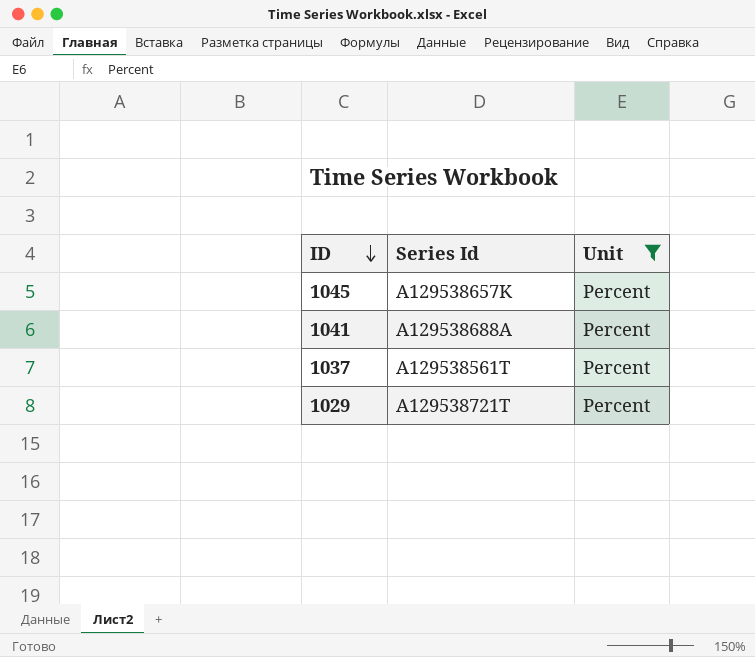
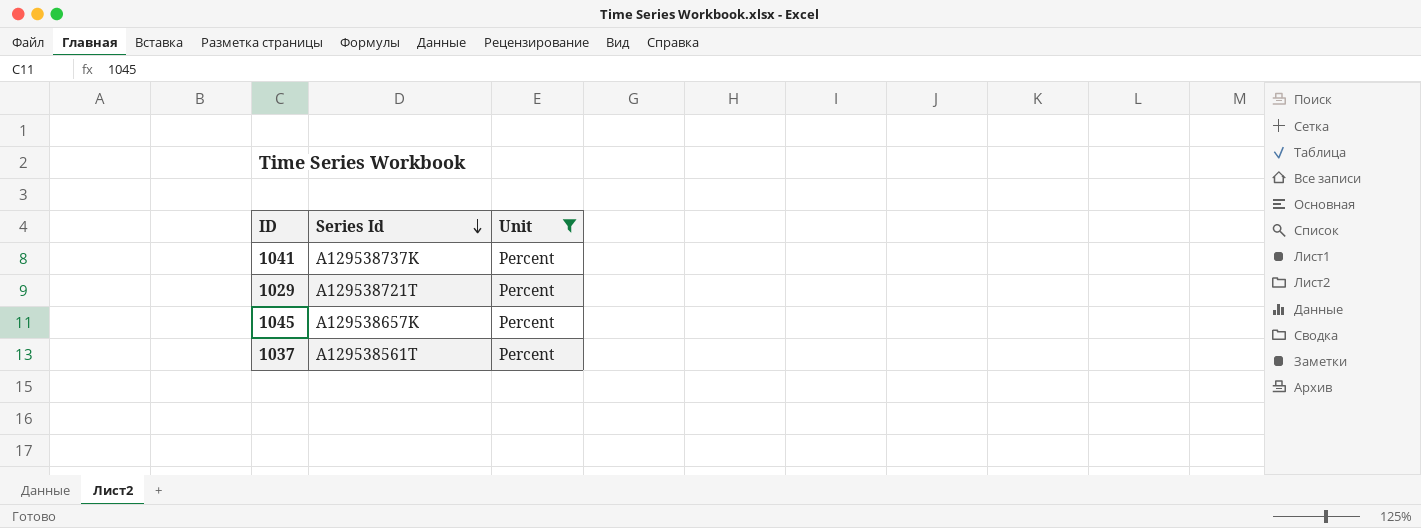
row order: ID descending -> Series Id descending
1041 | Series Id: A129538688A -> A129538737K

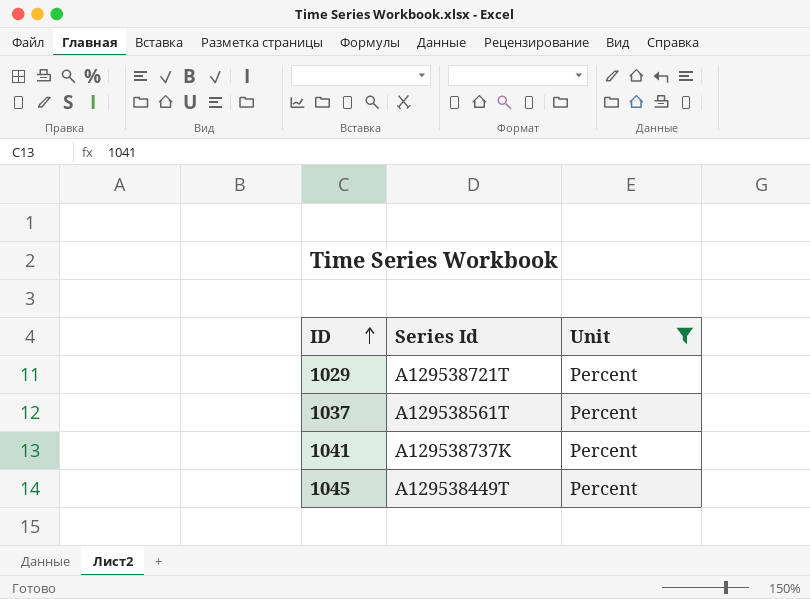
row order: Series Id descending -> ID ascending
1045 | Series Id: A129538657K -> A129538449T

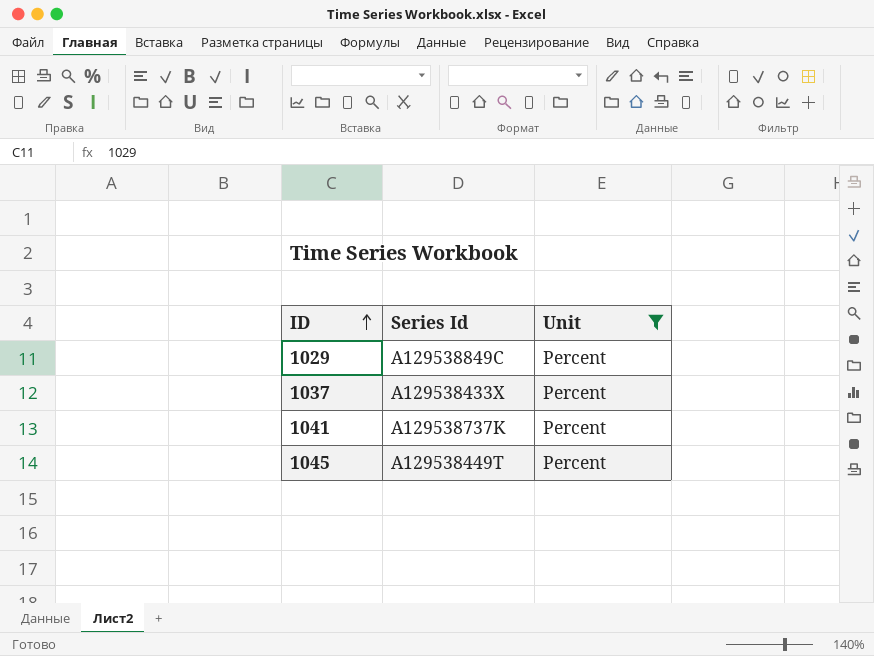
1029 | Series Id: A129538721T -> A129538849C
1037 | Series Id: A129538561T -> A129538433X

